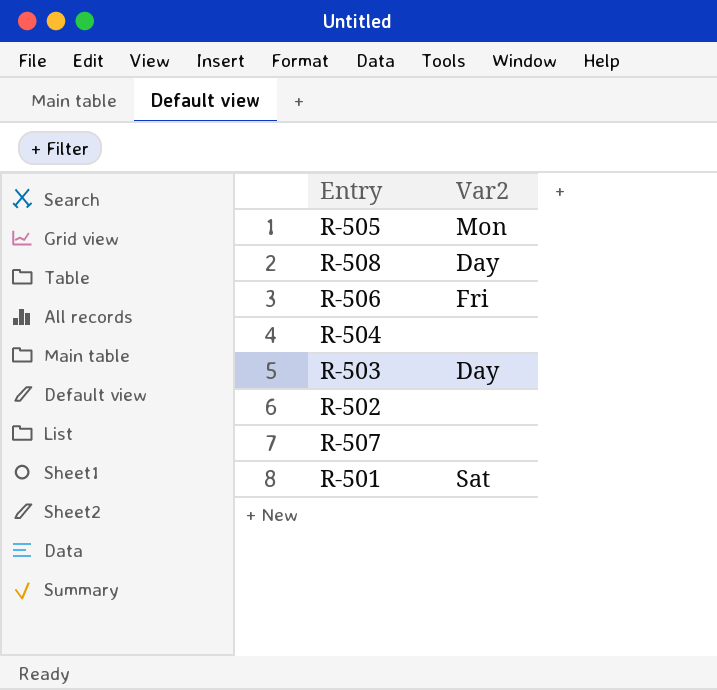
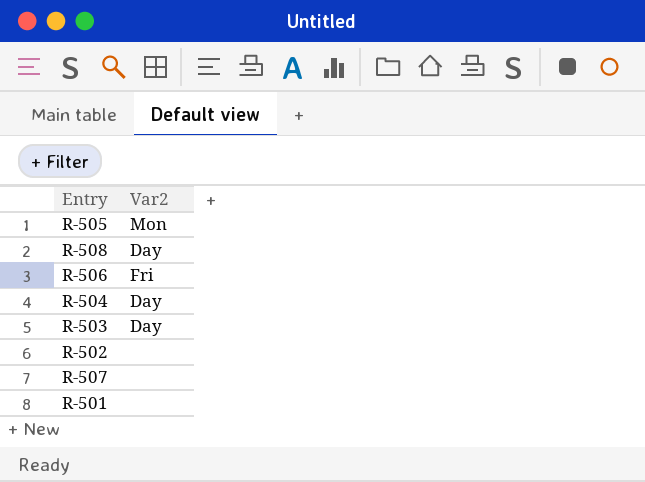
R-504 | Var2: none -> Day
R-501 | Var2: Sat -> none

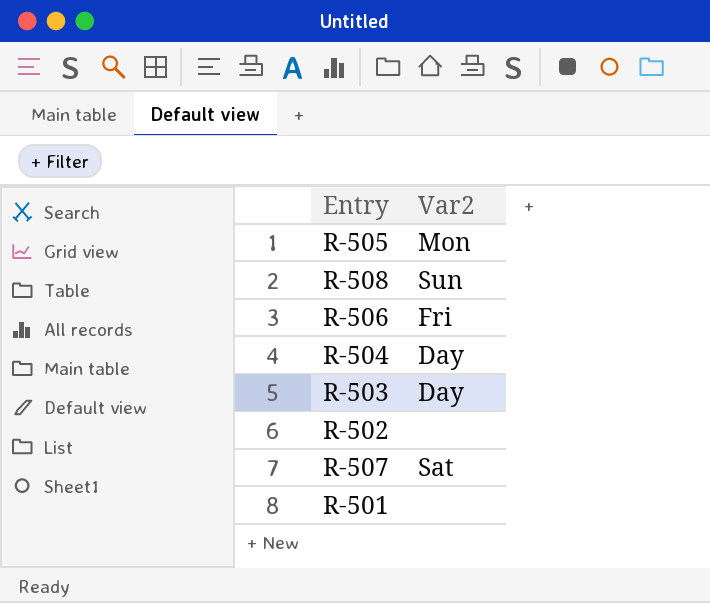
R-508 | Var2: Day -> Sun
R-507 | Var2: none -> Sat

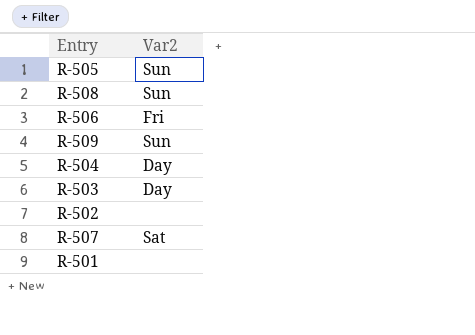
R-505 | Var2: Mon -> Sun
row R-509: none -> Sun

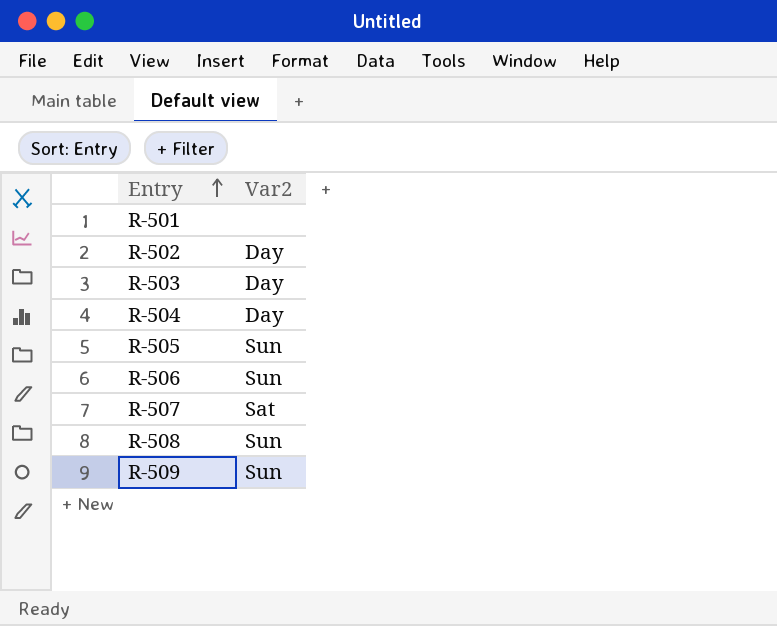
row order: none -> Entry ascending
R-502 | Var2: none -> Day
R-506 | Var2: Fri -> Sun

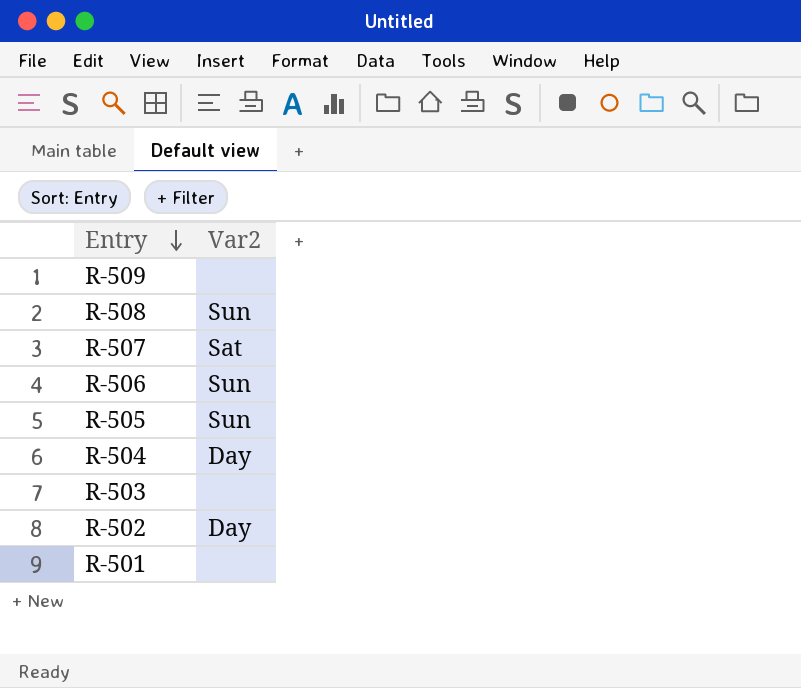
row order: Entry ascending -> Entry descending
R-509 | Var2: Sun -> none
R-503 | Var2: Day -> none

